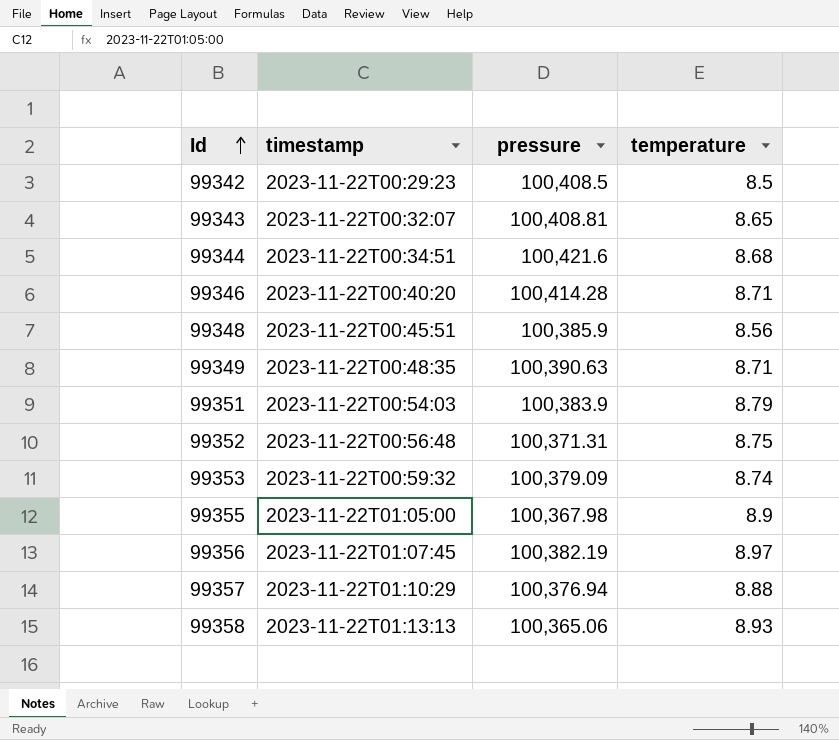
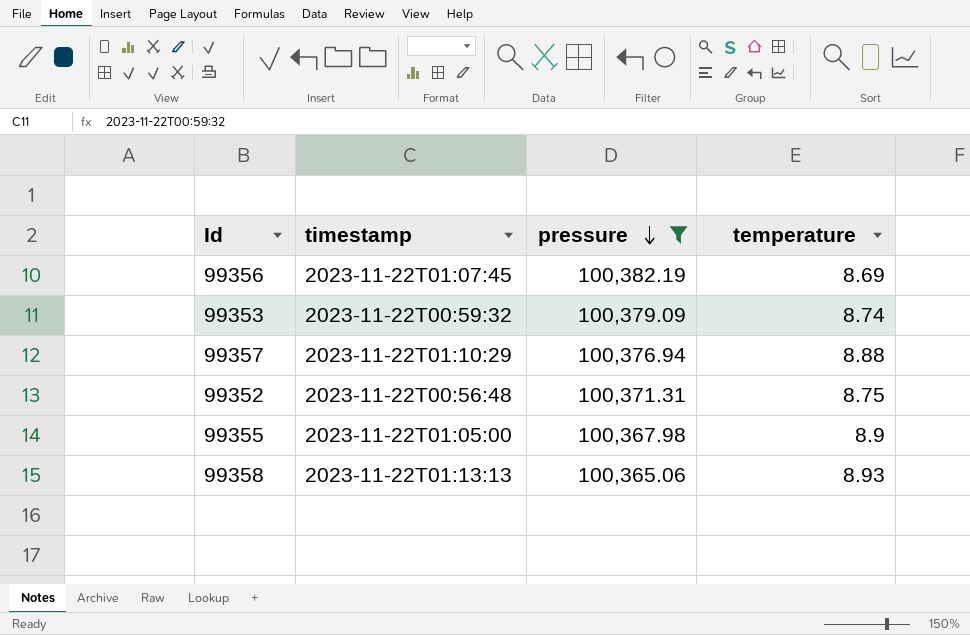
filter: none -> pressure <= 100,382.19
row order: Id ascending -> pressure descending
99356 | temperature: 8.97 -> 8.69

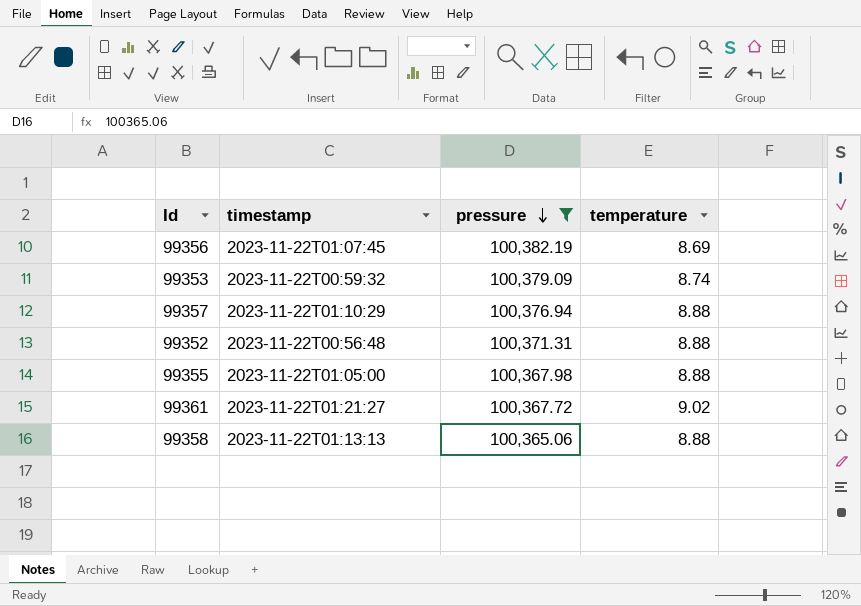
99352 | temperature: 8.75 -> 8.88
99355 | temperature: 8.9 -> 8.88
row 99361: none -> 2023-11-22T01:21:27 | 100,367.72 | 9.02
99358 | temperature: 8.93 -> 8.88

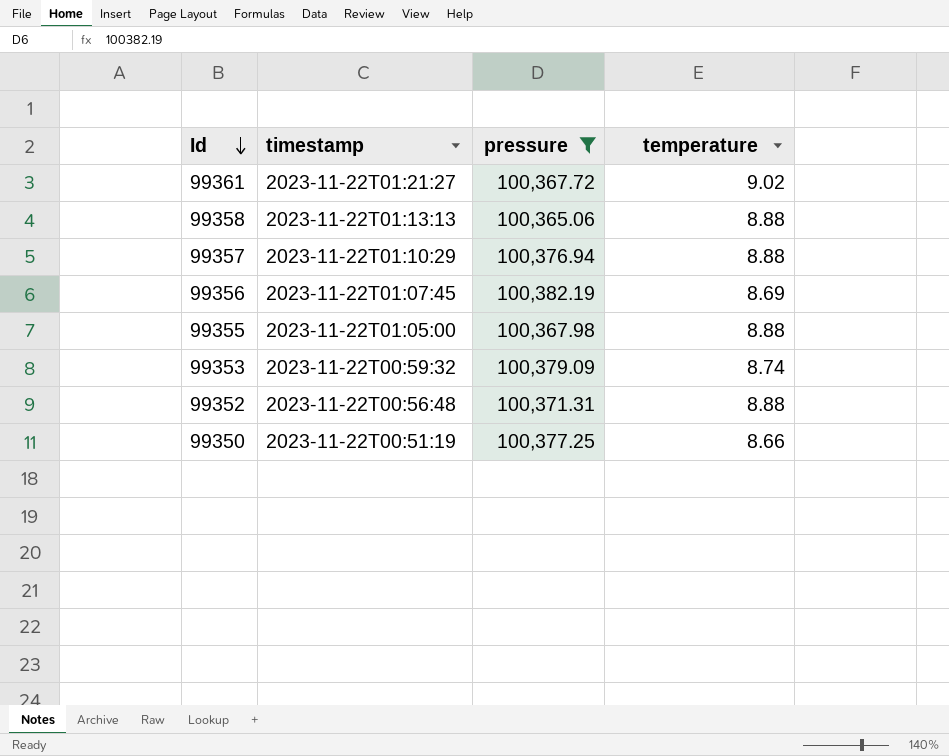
row order: pressure descending -> Id descending
row 99350: none -> 2023-11-22T00:51:19 | 100,377.25 | 8.66

